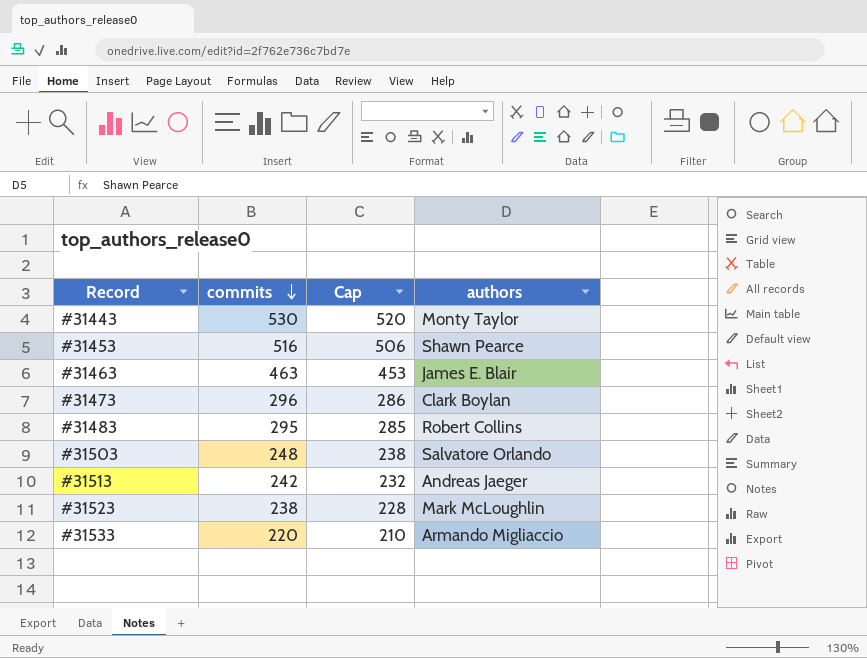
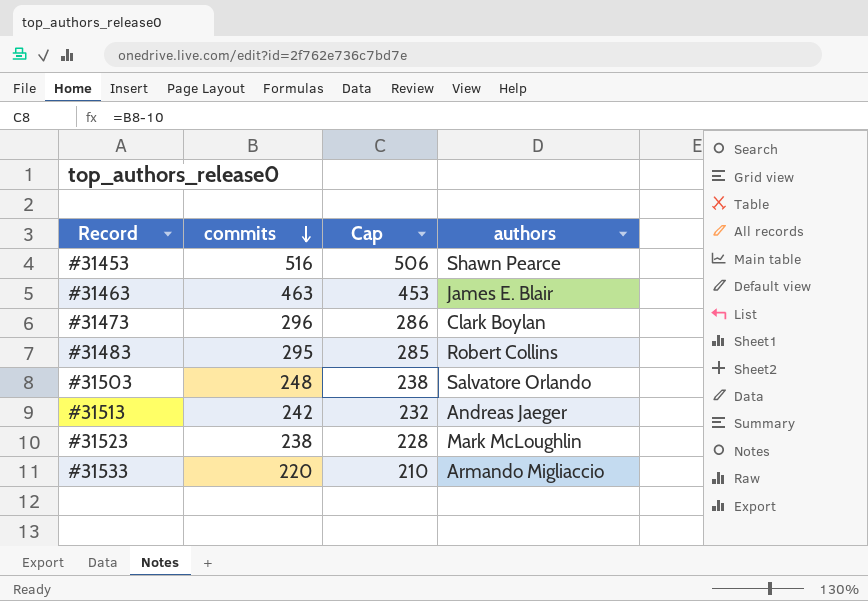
row #31443: 530 | 520 | Monty Taylor -> none

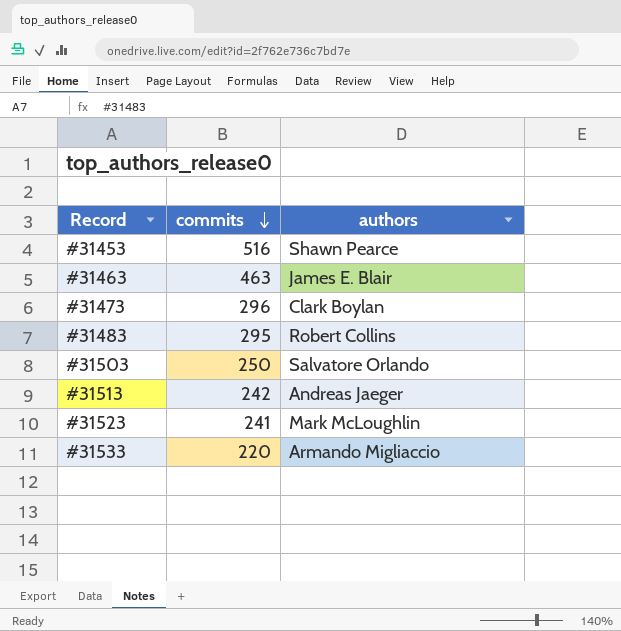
column Cap | formula: [commits] - 10 -> none
#31503 | commits: 248 -> 250
#31523 | commits: 238 -> 241

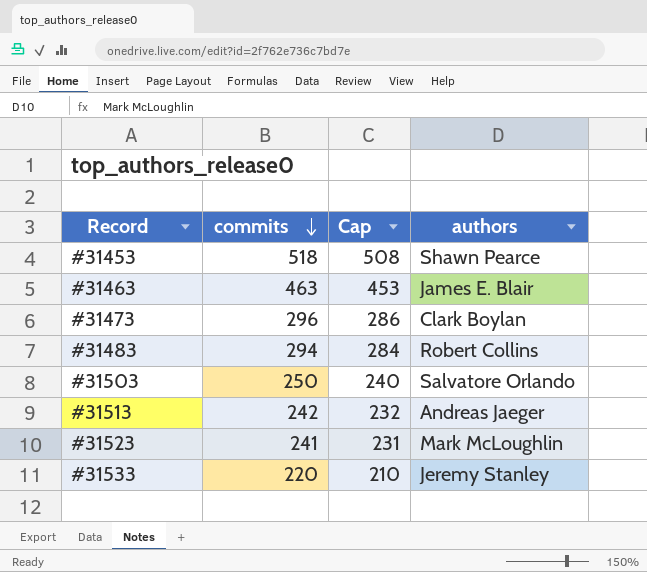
column Cap | formula: none -> [commits] - 10
#31453 | commits: 516 -> 518
#31483 | commits: 295 -> 294
#31533 | authors: Armando Migliaccio -> Jeremy Stanley

